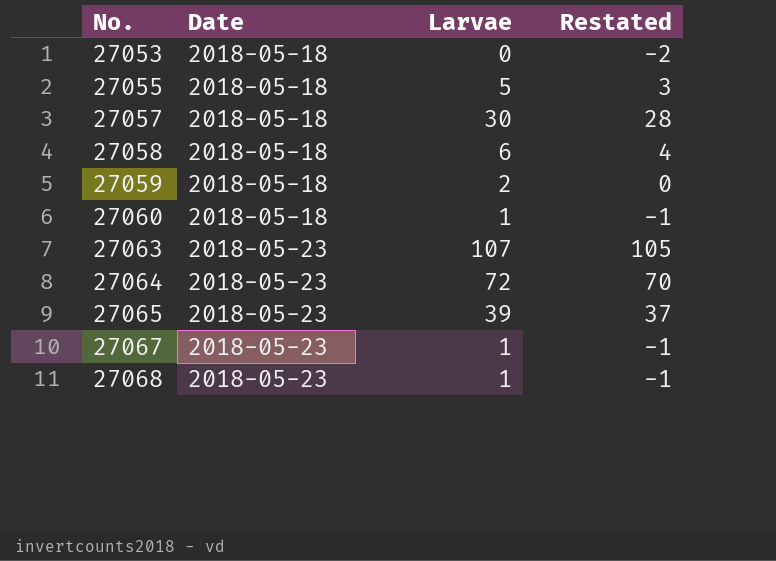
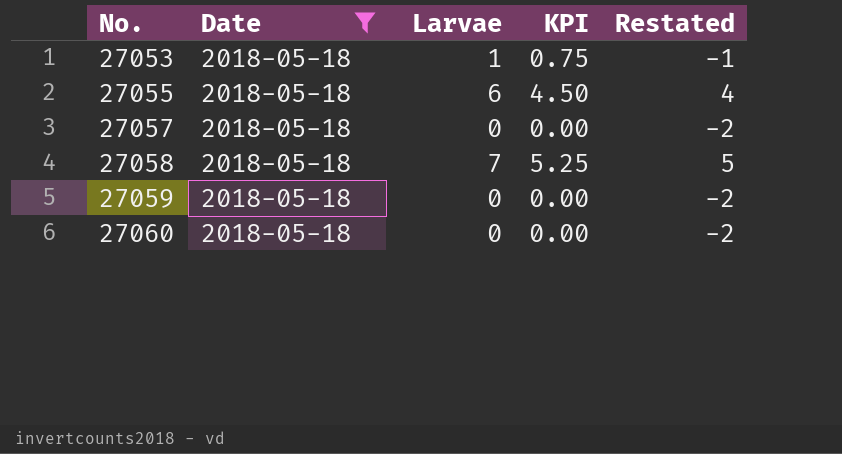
filter: none -> Date = 2018-05-18
column KPI | formula: none -> [Larvae] * 0.75
27053 | Larvae: 0 -> 1
27053 | Restated: -2 -> -1
27055 | Larvae: 5 -> 6
27055 | Restated: 3 -> 4
27057 | Larvae: 30 -> 0
27057 | Restated: 28 -> -2
27058 | Larvae: 6 -> 7
27058 | Restated: 4 -> 5
27059 | Larvae: 2 -> 0
27059 | Restated: 0 -> -2
27060 | Larvae: 1 -> 0
27060 | Restated: -1 -> -2

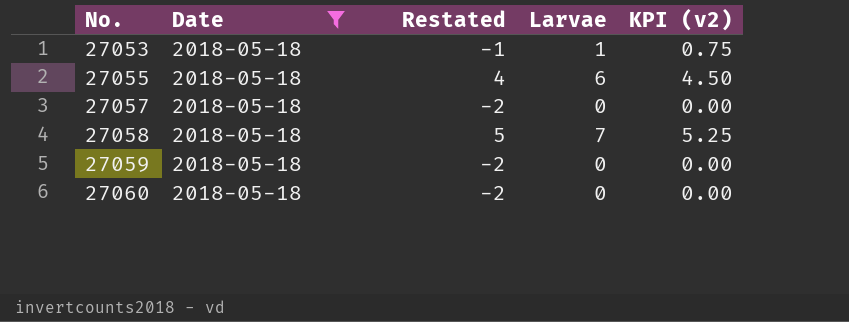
column Restated | position: 5 -> 3
column name: KPI -> KPI (v2)

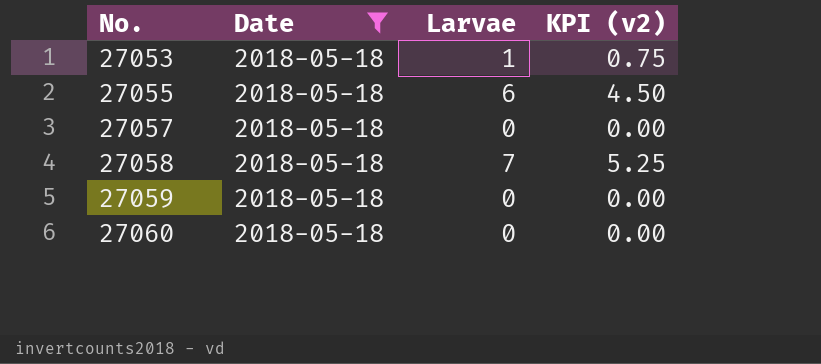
column Restated | formula: [Larvae] - 2 -> none

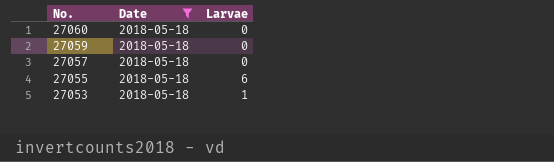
row order: No. ascending -> No. descending
column KPI (v2) | formula: [Larvae] * 0.75 -> none
row 27058: 2018-05-18 | 7 | 5.25 -> none

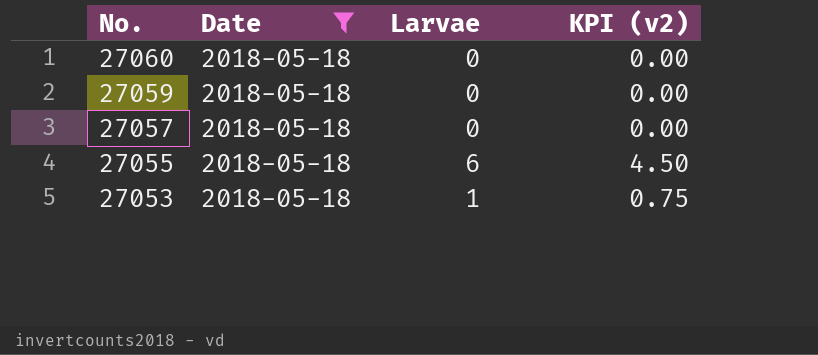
column KPI (v2) | formula: none -> [Larvae] * 0.75

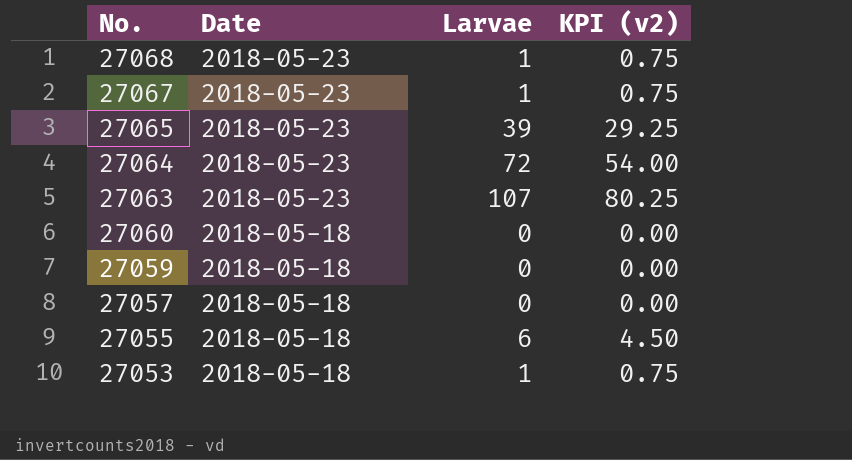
filter: Date = 2018-05-18 -> none

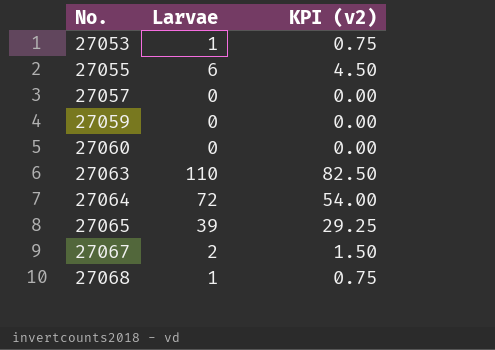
row order: No. descending -> No. ascending
column Date | position: 2 -> none
27063 | Larvae: 107 -> 110
27063 | KPI (v2): 80.25 -> 82.50
27067 | Larvae: 1 -> 2
27067 | KPI (v2): 0.75 -> 1.50

